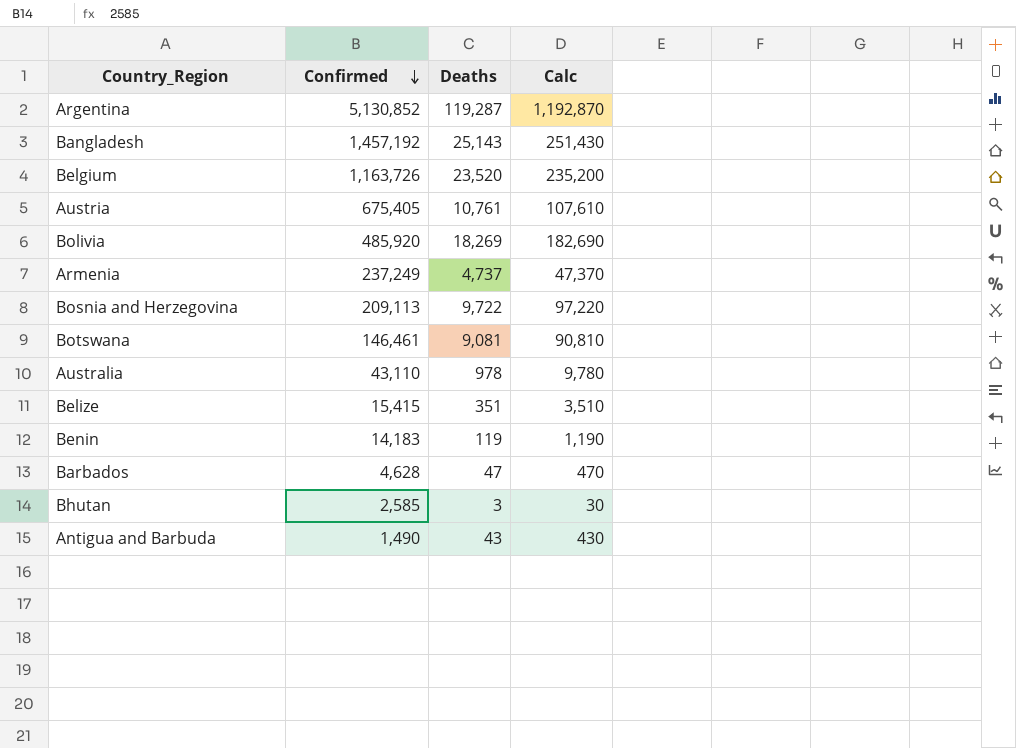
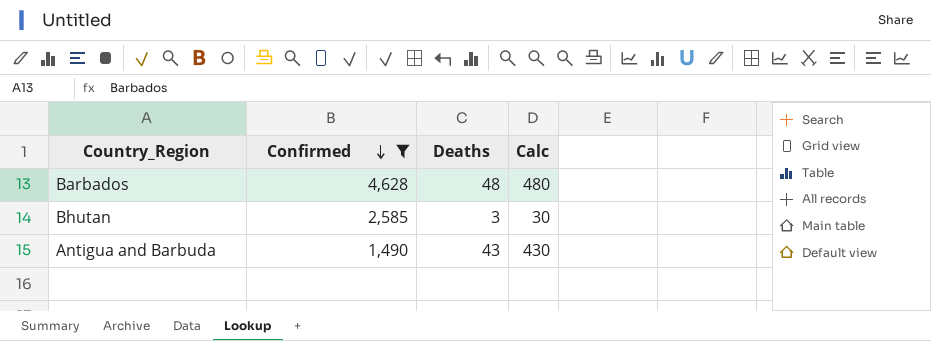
filter: none -> Confirmed <= 4,628
Barbados | Deaths: 47 -> 48
Barbados | Calc: 470 -> 480

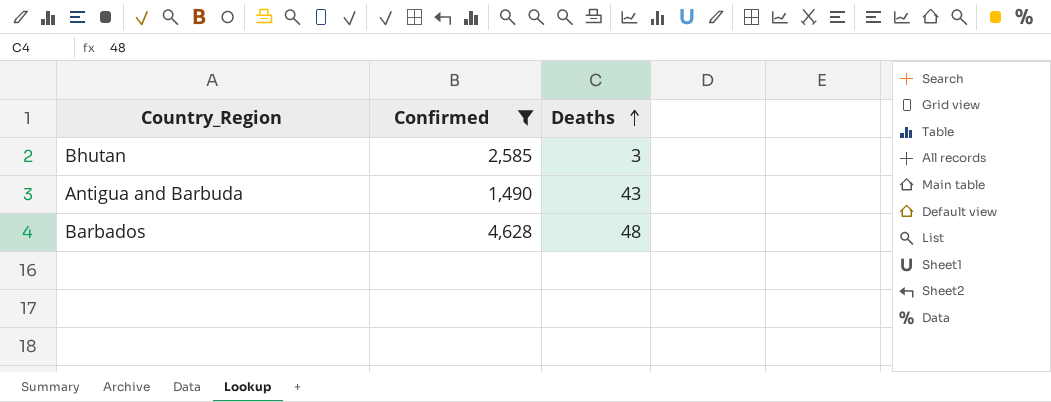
row order: Confirmed descending -> Deaths ascending
column Calc | formula: [Deaths] * 10 -> none

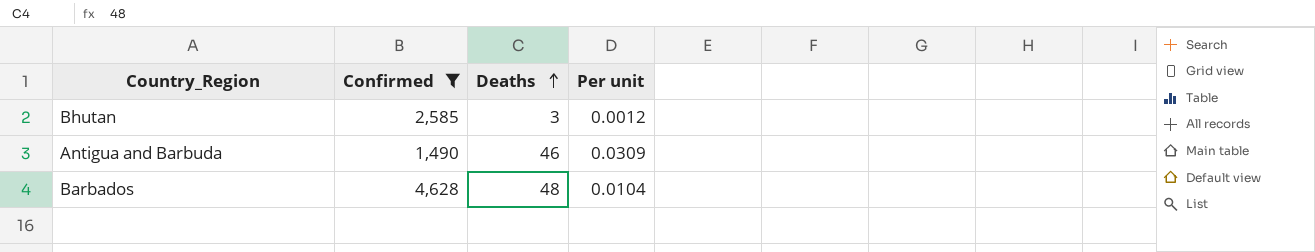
column Per unit | formula: none -> [Deaths] / [Confirmed]
Antigua and Barbuda | Deaths: 43 -> 46

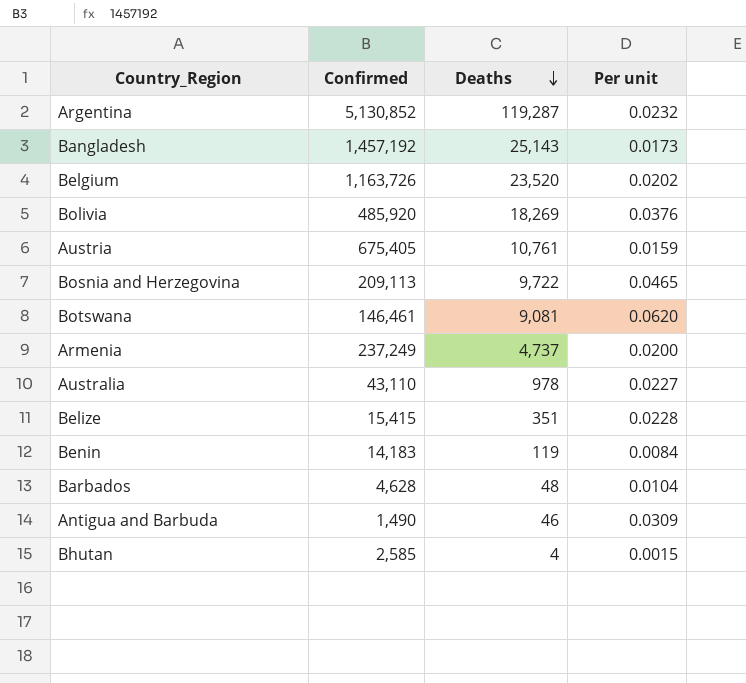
filter: Confirmed <= 4,628 -> none
row order: Deaths ascending -> Deaths descending
Bhutan | Deaths: 3 -> 4
Bhutan | Per unit: 0.0012 -> 0.0015

